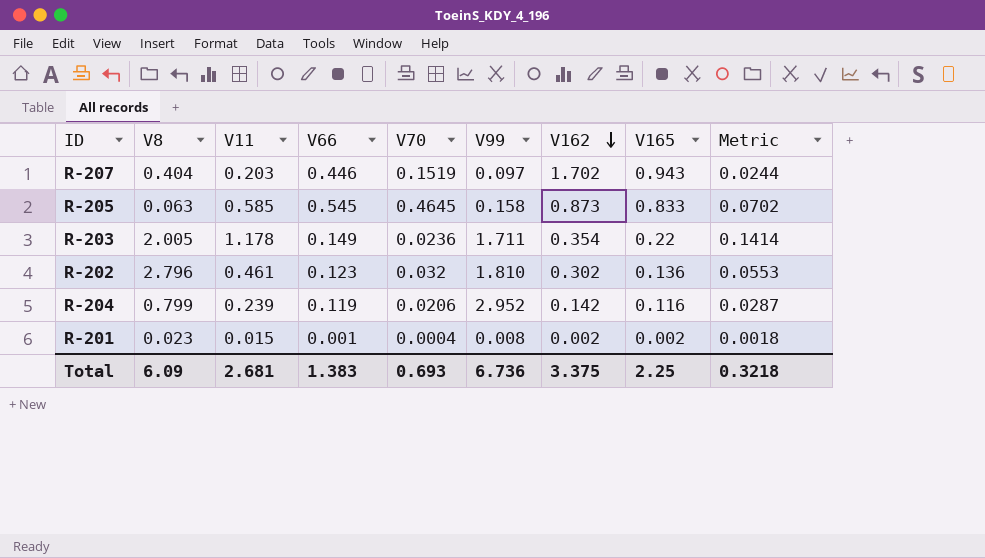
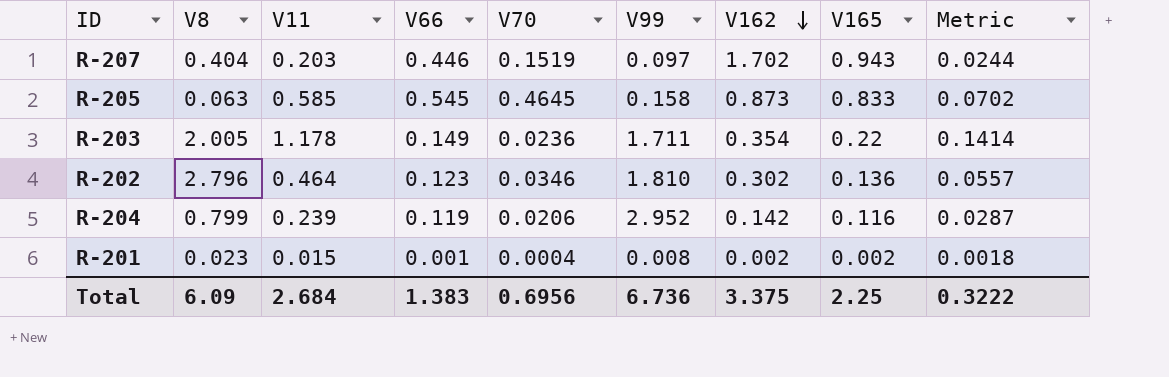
R-202 | V11: 0.461 -> 0.464
R-202 | V70: 0.032 -> 0.0346
R-202 | Metric: 0.0553 -> 0.0557
Total | V11: 2.681 -> 2.684
Total | V70: 0.693 -> 0.6956
Total | Metric: 0.3218 -> 0.3222

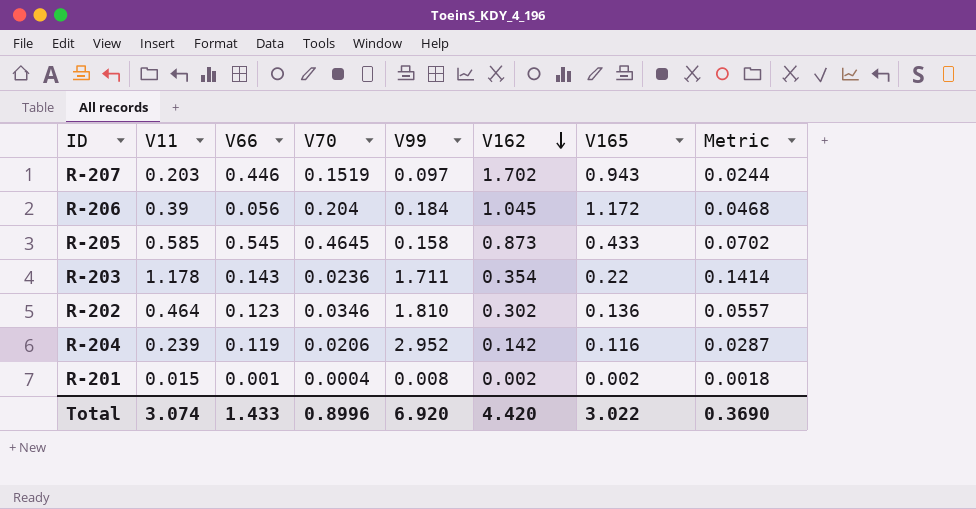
column V8 | position: 2 -> none
row R-206: none -> 0.39 | 0.056 | 0.204 | 0.184 | 1.045 | 1.172 | 0.0468
R-205 | V165: 0.833 -> 0.433
R-203 | V66: 0.149 -> 0.143
Total | V11: 2.684 -> 3.074
Total | V66: 1.383 -> 1.433
Total | V70: 0.6956 -> 0.8996
Total | V99: 6.736 -> 6.920
Total | V162: 3.375 -> 4.420
Total | V165: 2.25 -> 3.022
Total | Metric: 0.3222 -> 0.3690

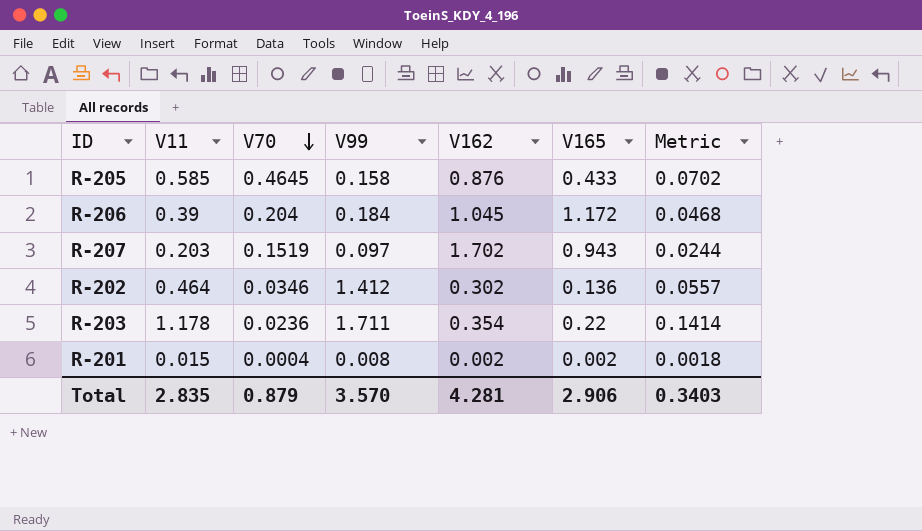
row order: V162 descending -> V70 descending
column V66 | position: 3 -> none
row R-204: 0.239 | 0.119 | 0.0206 | 2.952 | 0.142 | 0.116 | 0.0287 -> none
R-205 | V162: 0.873 -> 0.876
R-202 | V99: 1.810 -> 1.412
Total | V11: 3.074 -> 2.835
Total | V70: 0.8996 -> 0.879
Total | V99: 6.920 -> 3.570
Total | V162: 4.420 -> 4.281
Total | V165: 3.022 -> 2.906
Total | Metric: 0.3690 -> 0.3403

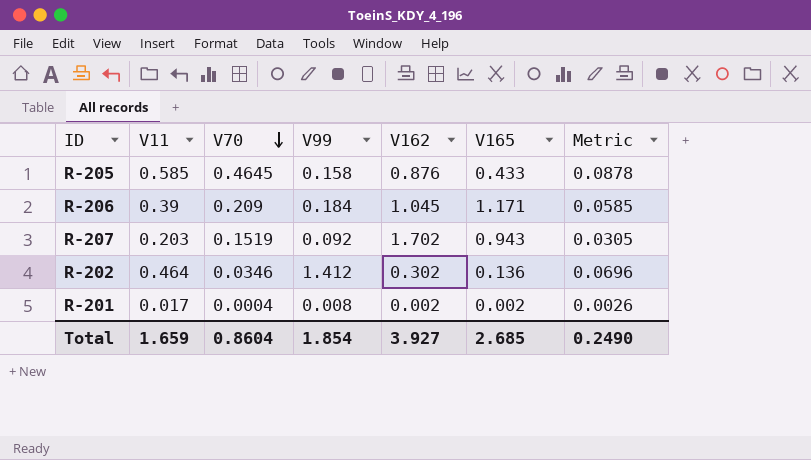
column Metric | formula: [V11] * 0.12 -> [V11] * 0.15
row R-203: 1.178 | 0.0236 | 1.711 | 0.354 | 0.22 | 0.1414 -> none
R-206 | V70: 0.204 -> 0.209
R-206 | V165: 1.172 -> 1.171
R-207 | V99: 0.097 -> 0.092
R-201 | V11: 0.015 -> 0.017
Total | V11: 2.835 -> 1.659
Total | V70: 0.879 -> 0.8604
Total | V99: 3.570 -> 1.854
Total | V162: 4.281 -> 3.927
Total | V165: 2.906 -> 2.685
Total | Metric: 0.3403 -> 0.2490

